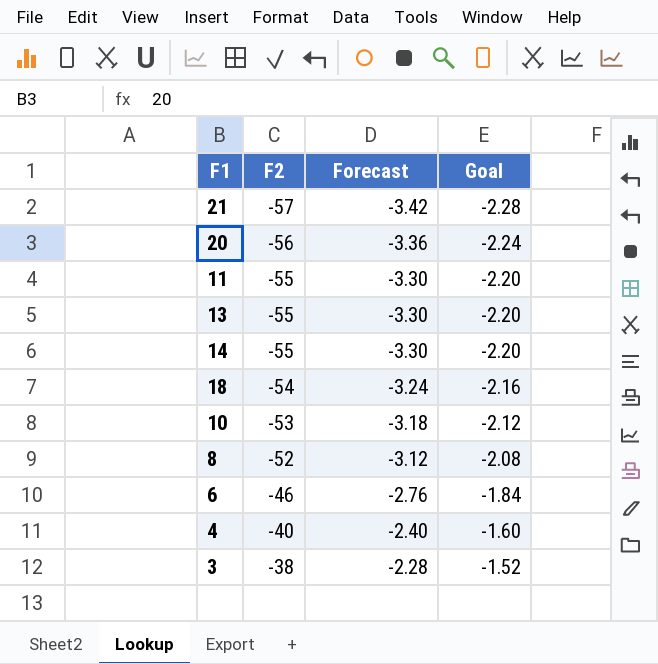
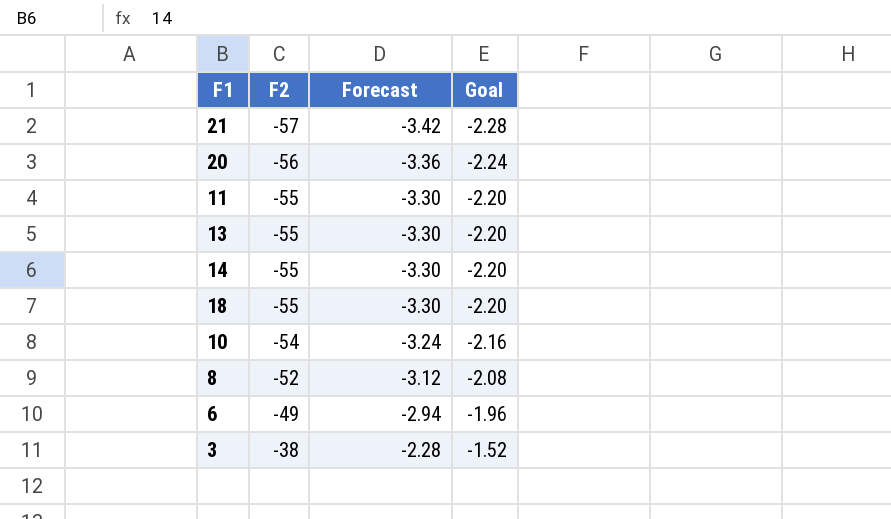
row 4: -40 | -2.40 | -1.60 -> none
18 | F2: -54 -> -55
18 | Forecast: -3.24 -> -3.30
18 | Goal: -2.16 -> -2.20
10 | F2: -53 -> -54
10 | Forecast: -3.18 -> -3.24
10 | Goal: -2.12 -> -2.16
6 | F2: -46 -> -49
6 | Forecast: -2.76 -> -2.94
6 | Goal: -1.84 -> -1.96

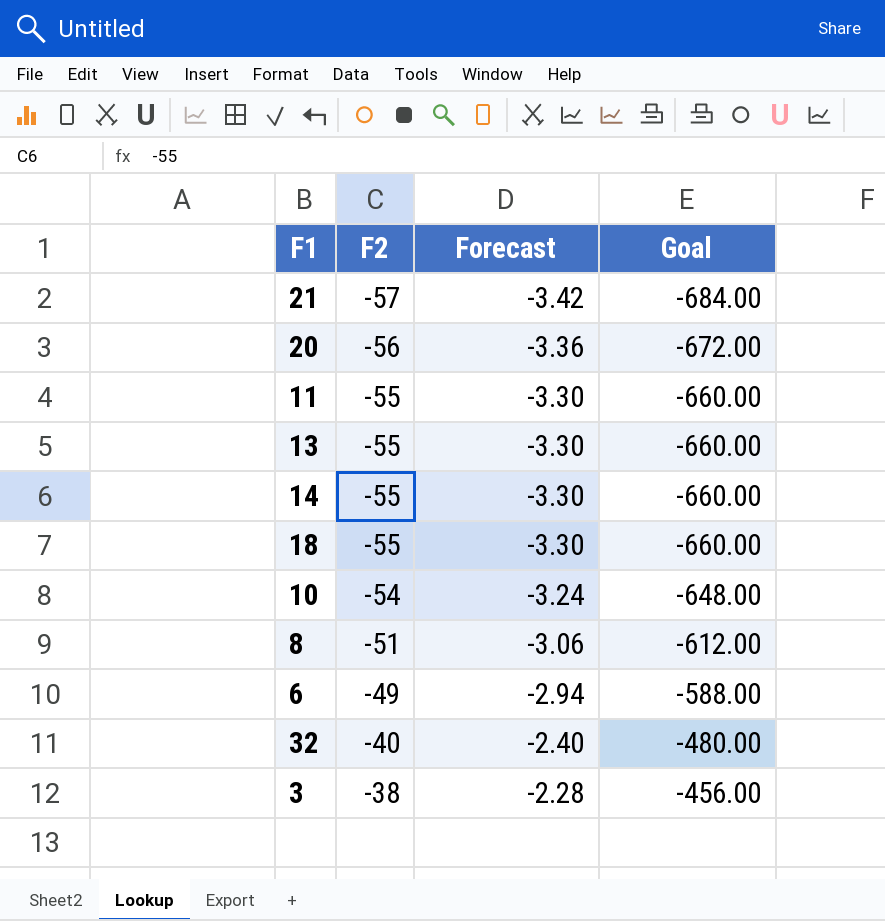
column Goal | formula: [F2] * 0.04 -> [F2] * 12
8 | F2: -52 -> -51
8 | Forecast: -3.12 -> -3.06
row 32: none -> -40 | -2.40 | -480.00

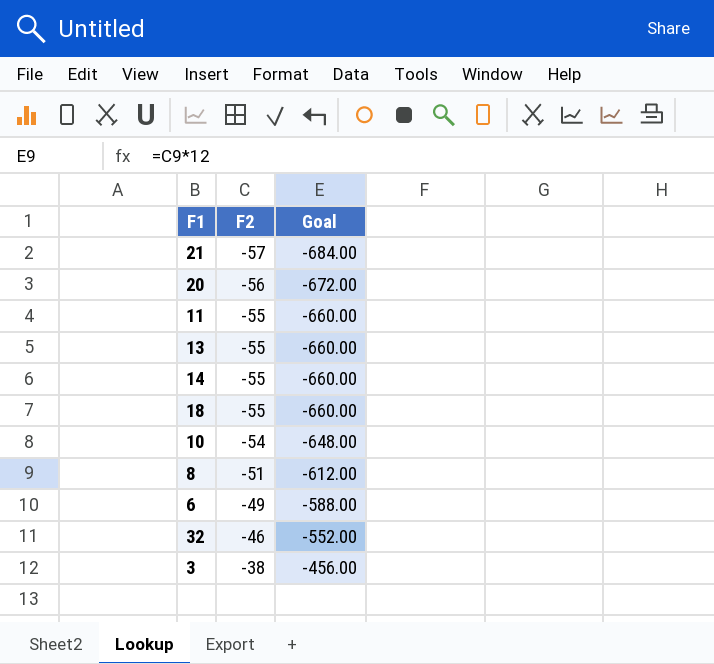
column Forecast | formula: [F2] * 0.06 -> none
32 | F2: -40 -> -46
32 | Goal: -480.00 -> -552.00

